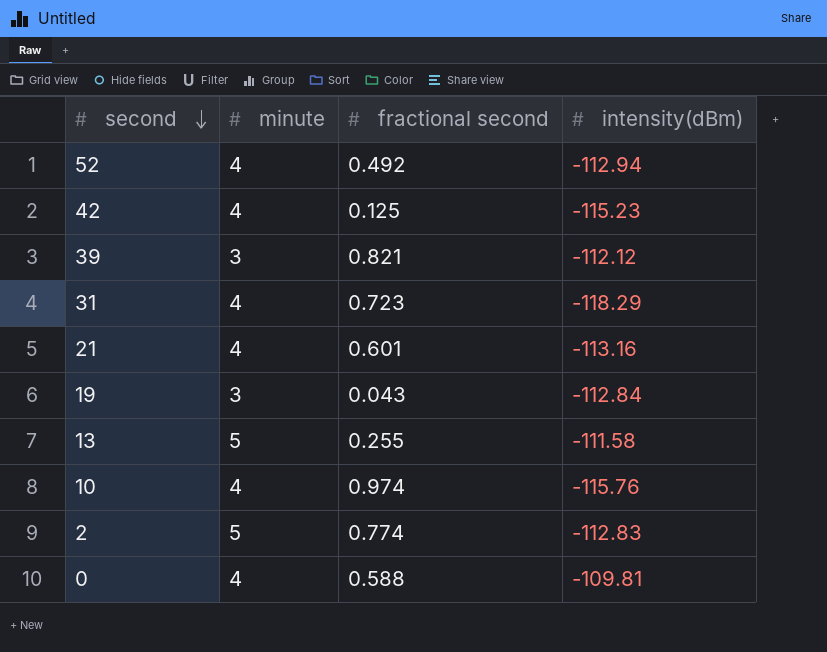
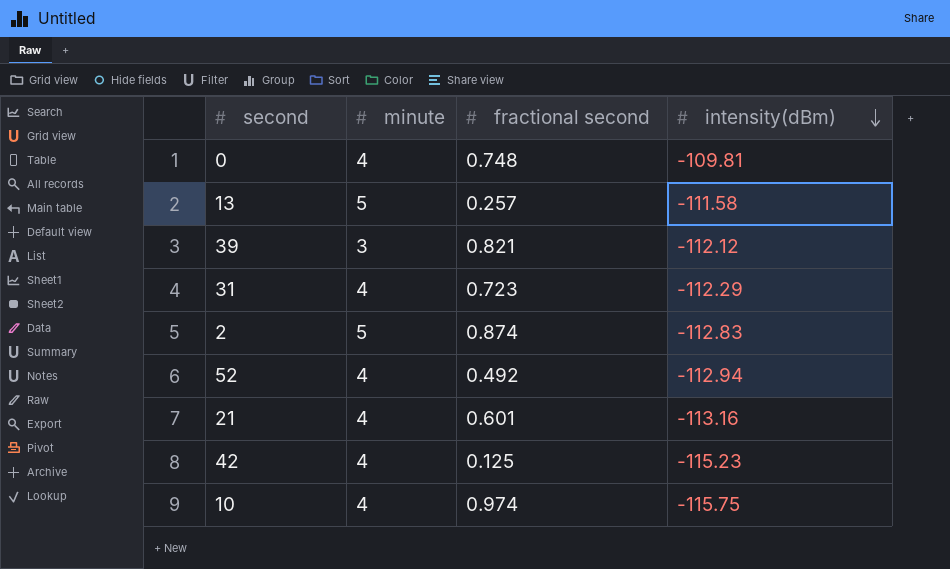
row order: second descending -> intensity(dBm) descending
row 19: 3 | 0.043 | -112.84 -> none
0 | fractional second: 0.588 -> 0.748
13 | fractional second: 0.255 -> 0.257
31 | intensity(dBm): -118.29 -> -112.29
2 | fractional second: 0.774 -> 0.874
10 | intensity(dBm): -115.76 -> -115.75

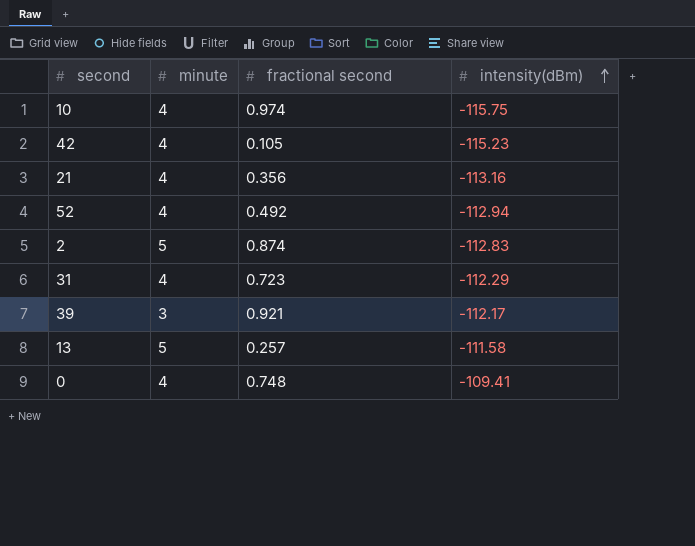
row order: intensity(dBm) descending -> intensity(dBm) ascending
42 | fractional second: 0.125 -> 0.105
21 | fractional second: 0.601 -> 0.356
39 | fractional second: 0.821 -> 0.921
39 | intensity(dBm): -112.12 -> -112.17
0 | intensity(dBm): -109.81 -> -109.41

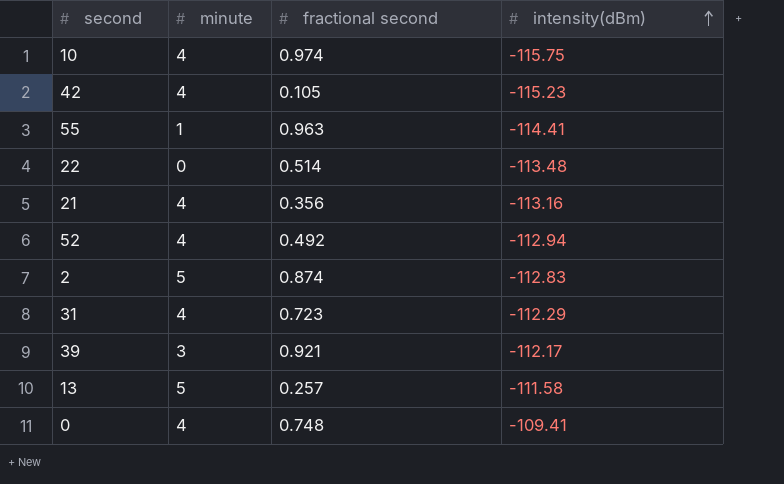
row 55: none -> 1 | 0.963 | -114.41
row 22: none -> 0 | 0.514 | -113.48

